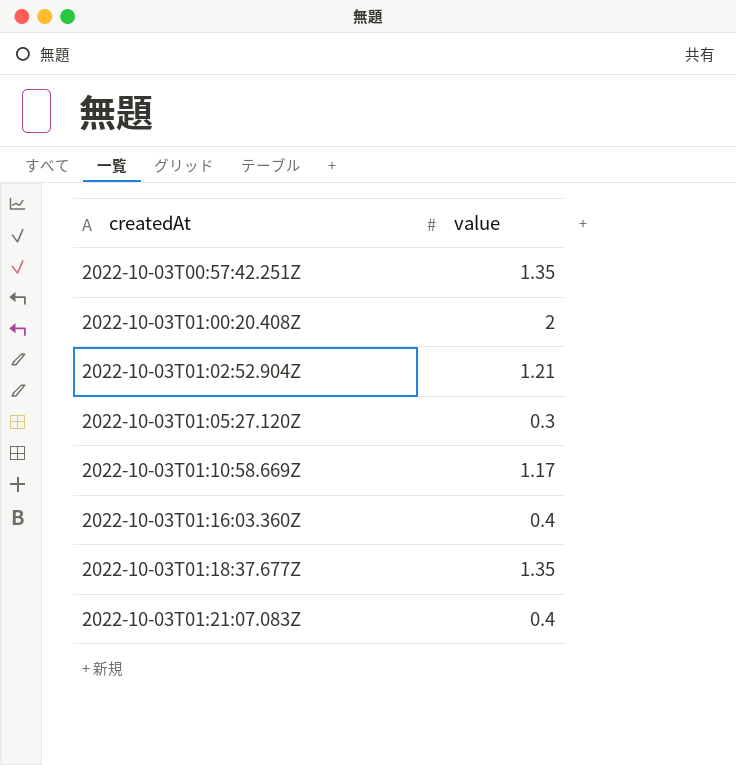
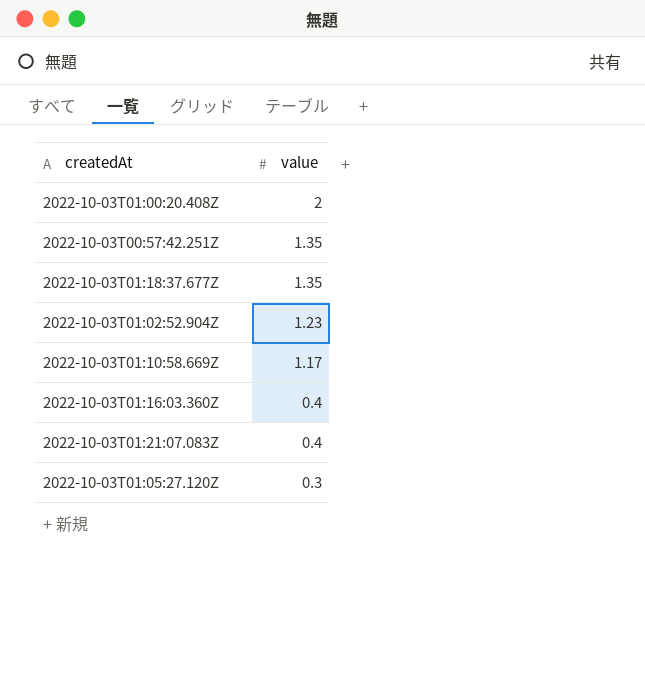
row order: createdAt ascending -> value descending
2022-10-03T01:02:52.904Z | value: 1.21 -> 1.23

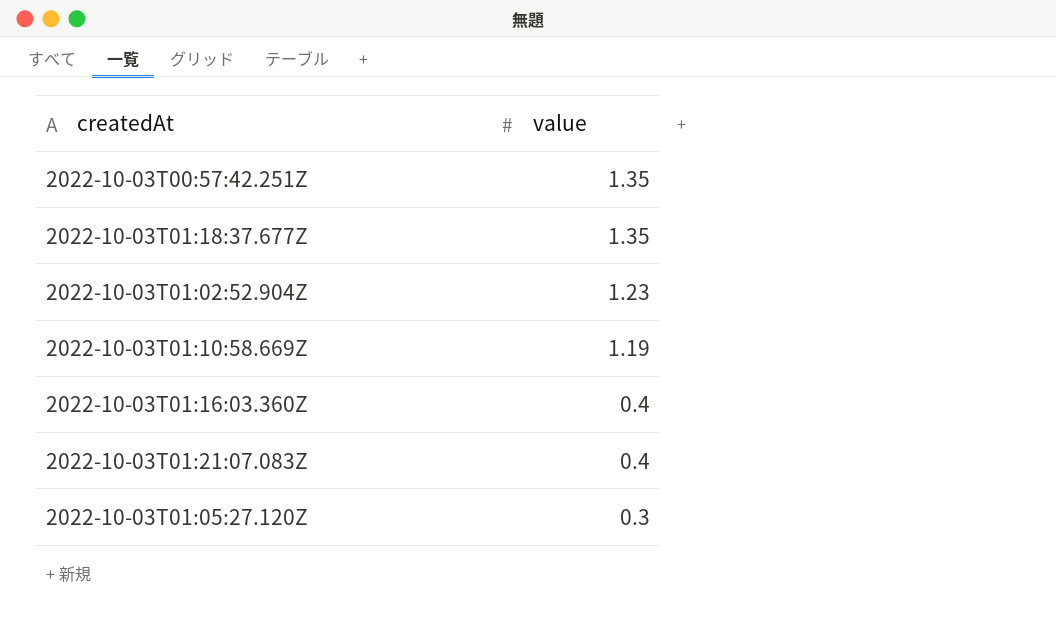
row 2022-10-03T01:00:20.408Z: 2 -> none
2022-10-03T01:10:58.669Z | value: 1.17 -> 1.19

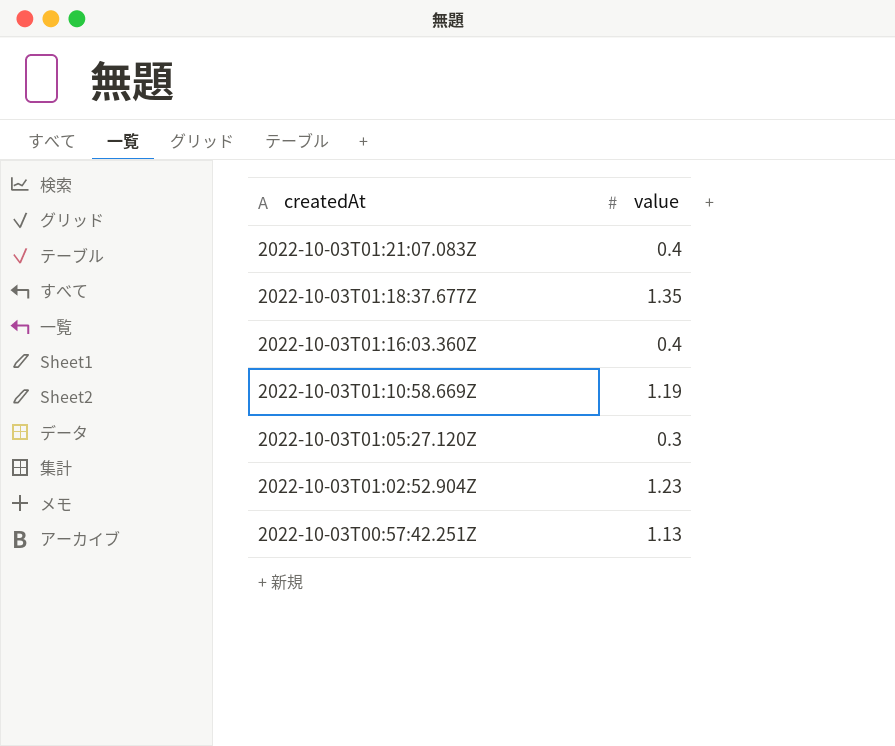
row order: value descending -> createdAt descending
2022-10-03T00:57:42.251Z | value: 1.35 -> 1.13

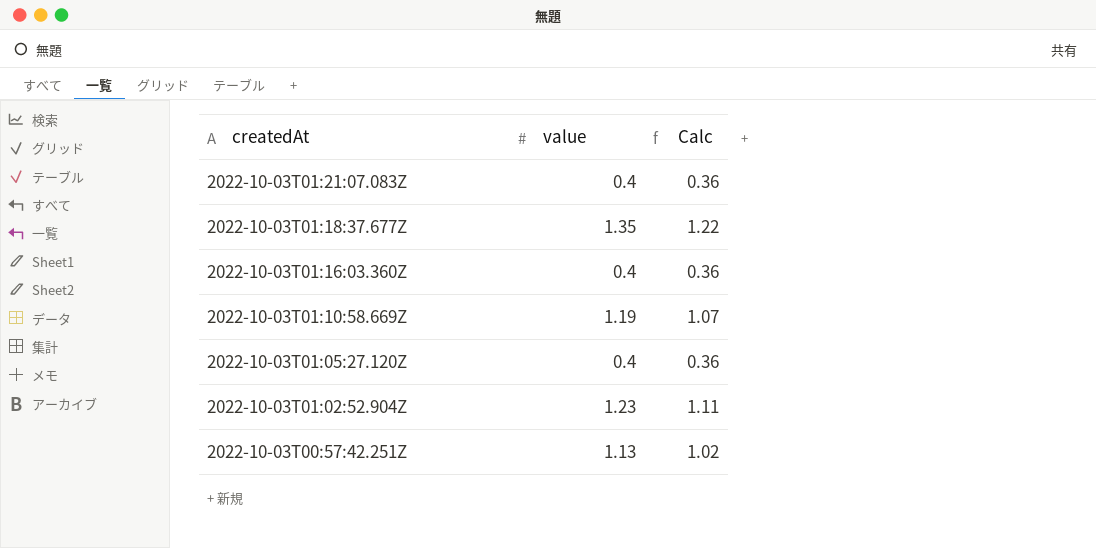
column Calc | formula: none -> [value] * 0.9
2022-10-03T01:05:27.120Z | value: 0.3 -> 0.4

